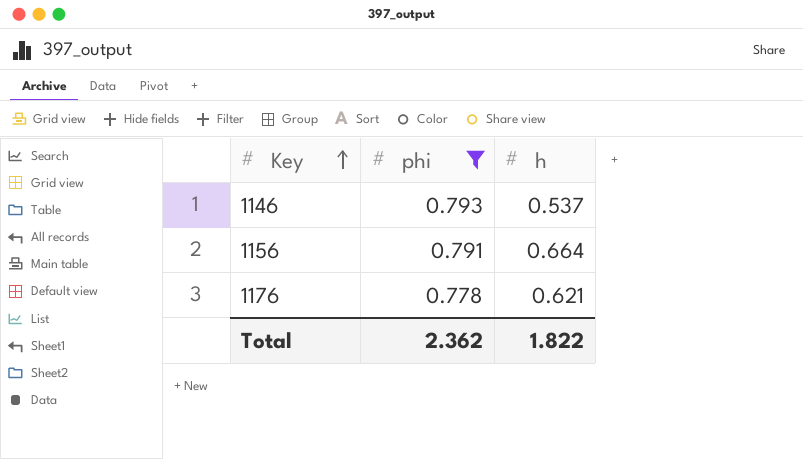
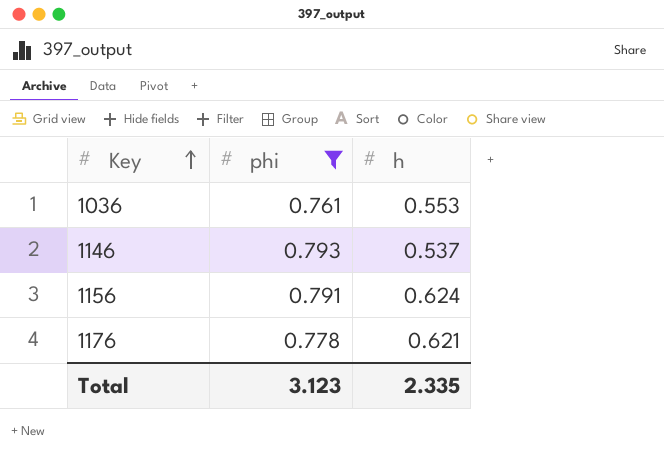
row 1036: none -> 0.761 | 0.553
1156 | h: 0.664 -> 0.624
Total | phi: 2.362 -> 3.123
Total | h: 1.822 -> 2.335

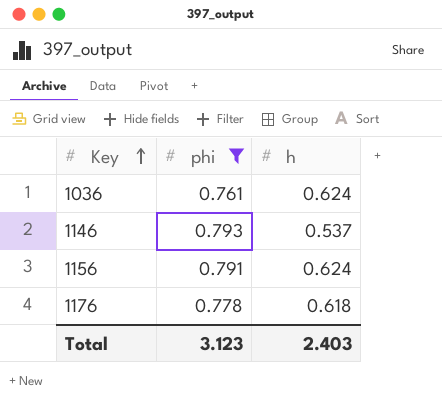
1036 | h: 0.553 -> 0.624
1176 | h: 0.621 -> 0.618
Total | h: 2.335 -> 2.403

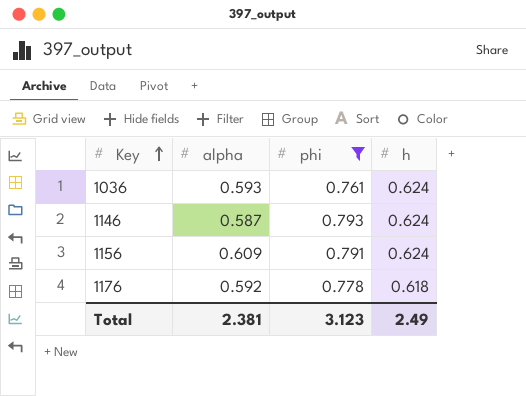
column alpha | position: none -> 2
1146 | h: 0.537 -> 0.624
Total | h: 2.403 -> 2.49

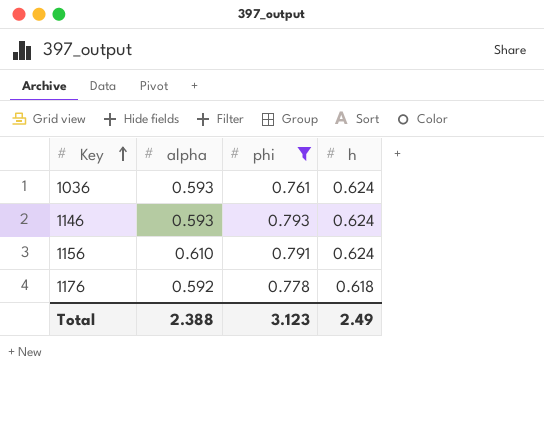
1146 | alpha: 0.587 -> 0.593
1156 | alpha: 0.609 -> 0.610
Total | alpha: 2.381 -> 2.388

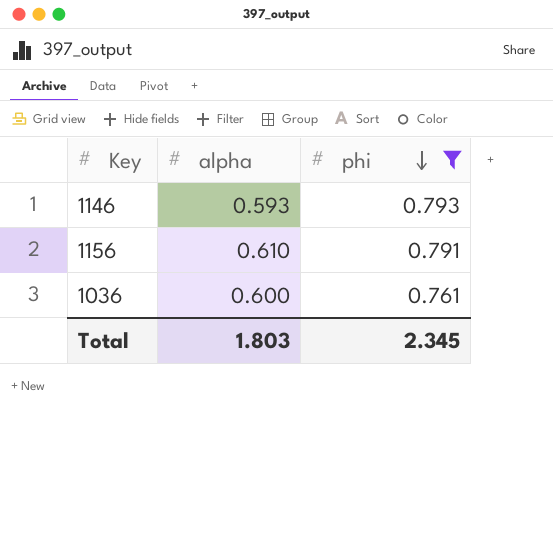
row order: Key ascending -> phi descending
column h | position: 4 -> none
row 1176: 0.592 | 0.778 | 0.618 -> none
1036 | alpha: 0.593 -> 0.600
Total | alpha: 2.388 -> 1.803
Total | phi: 3.123 -> 2.345

